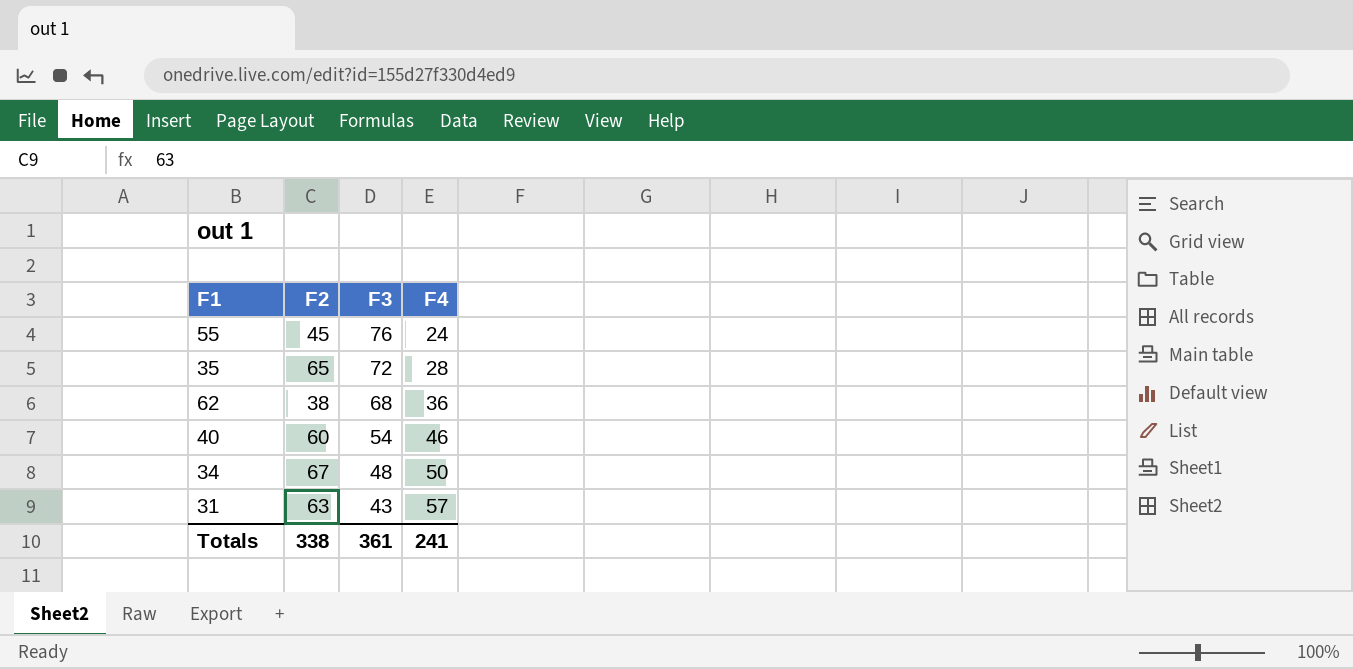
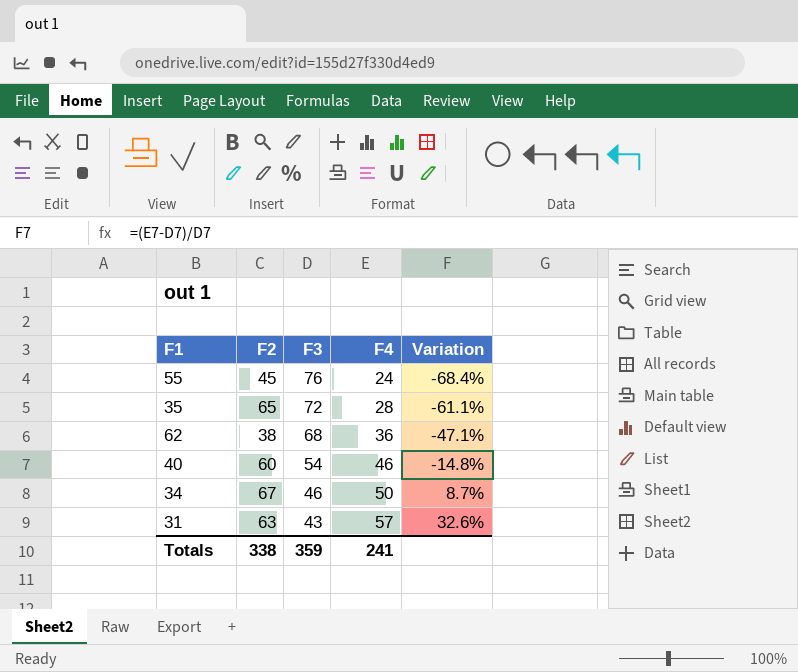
column Variation | formula: none -> ([F4] - [F3]) / [F3]
34 | F3: 48 -> 46
Totals | F3: 361 -> 359

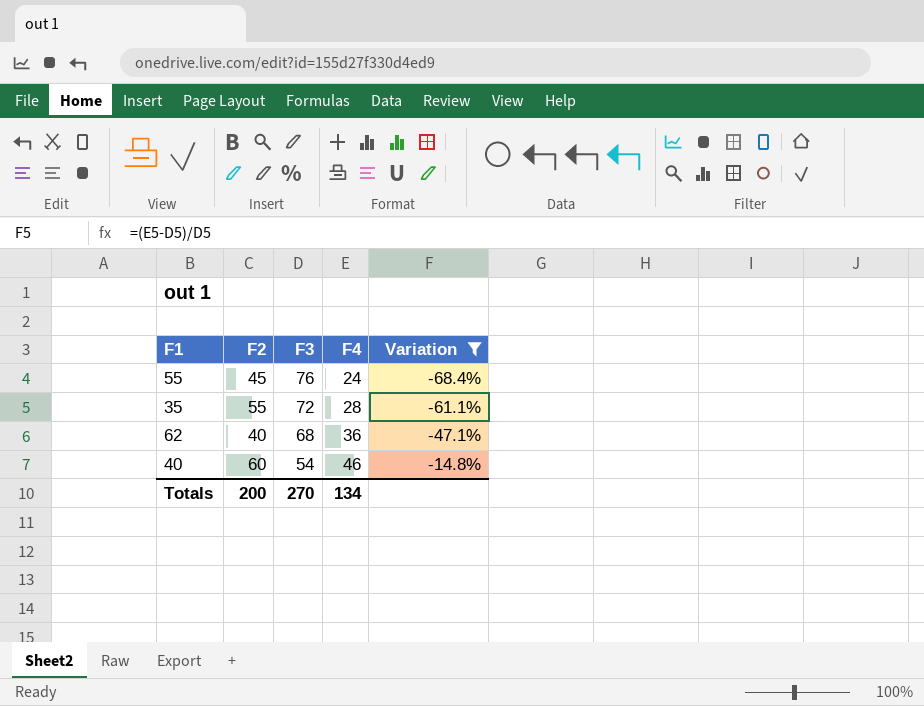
filter: none -> Variation <= -14.8%
35 | F2: 65 -> 55
62 | F2: 38 -> 40
Totals | F2: 338 -> 200
Totals | F3: 359 -> 270
Totals | F4: 241 -> 134

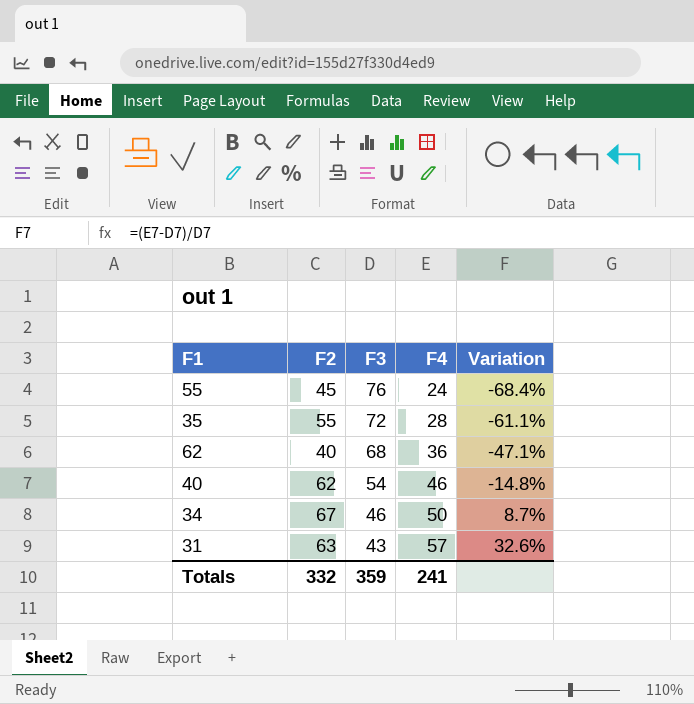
filter: Variation <= -14.8% -> none
40 | F2: 60 -> 62
Totals | F2: 200 -> 332
Totals | F3: 270 -> 359
Totals | F4: 134 -> 241

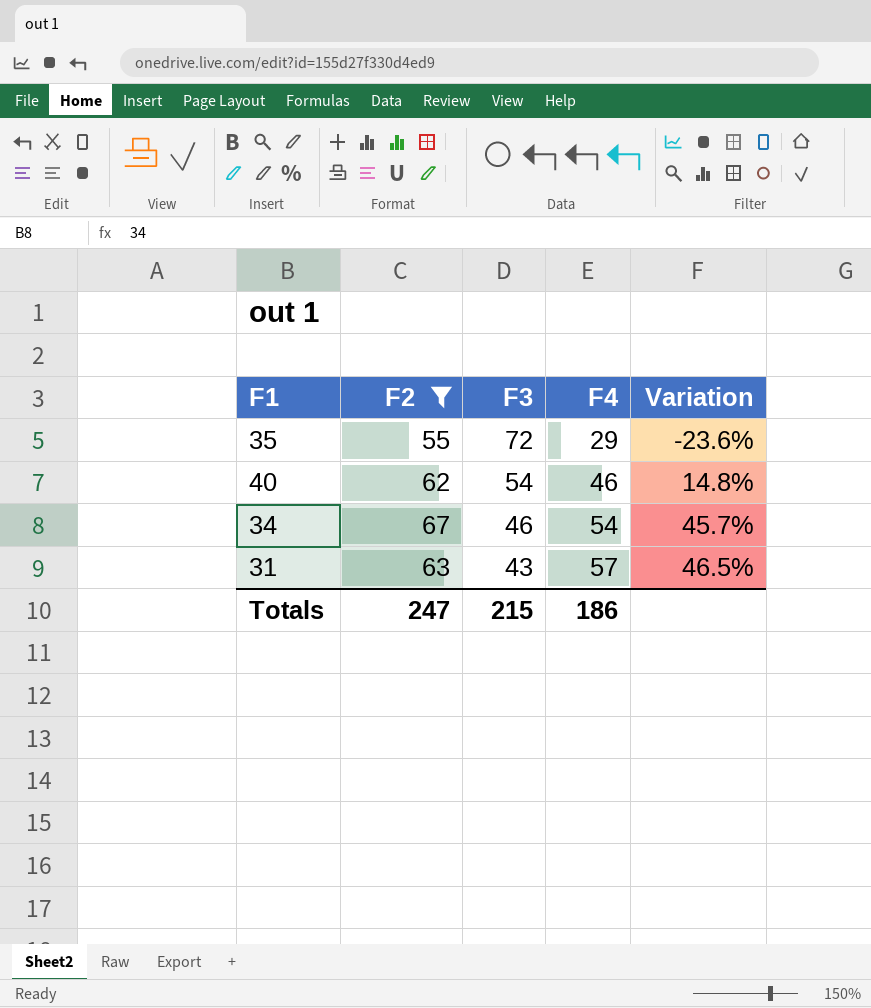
filter: none -> F2 >= 55
column Variation | formula: ([F4] - [F3]) / [F3] -> ([F2] - [F3]) / [F3]
35 | F4: 28 -> 29
34 | F4: 50 -> 54
Totals | F2: 332 -> 247
Totals | F3: 359 -> 215
Totals | F4: 241 -> 186

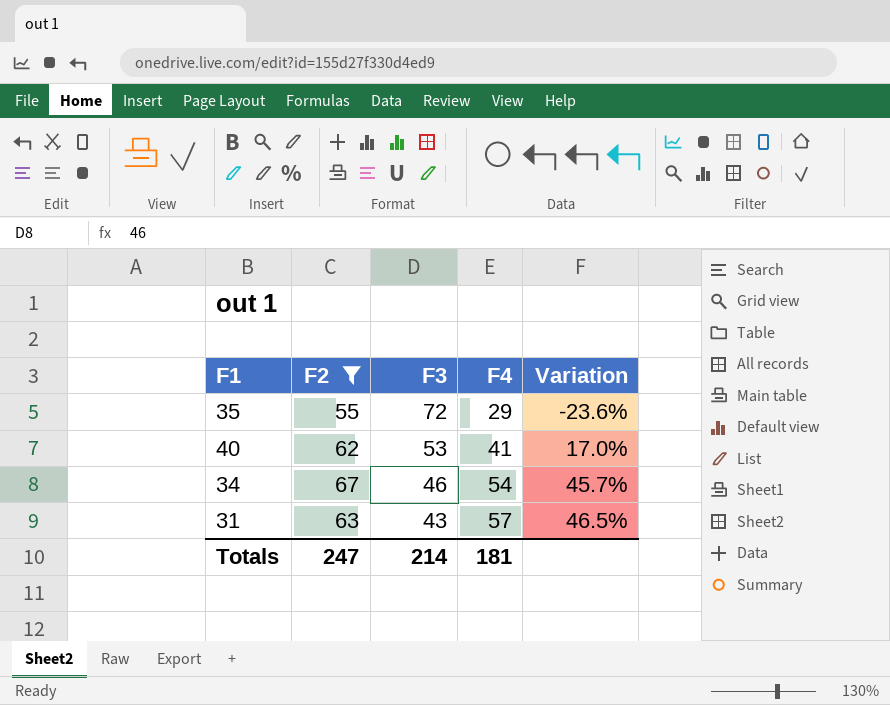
40 | F3: 54 -> 53
40 | F4: 46 -> 41
40 | Variation: 14.8% -> 17.0%
Totals | F3: 215 -> 214
Totals | F4: 186 -> 181

